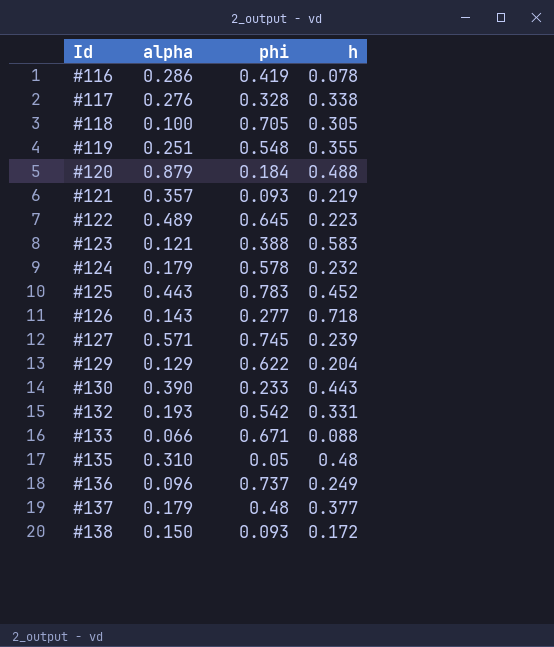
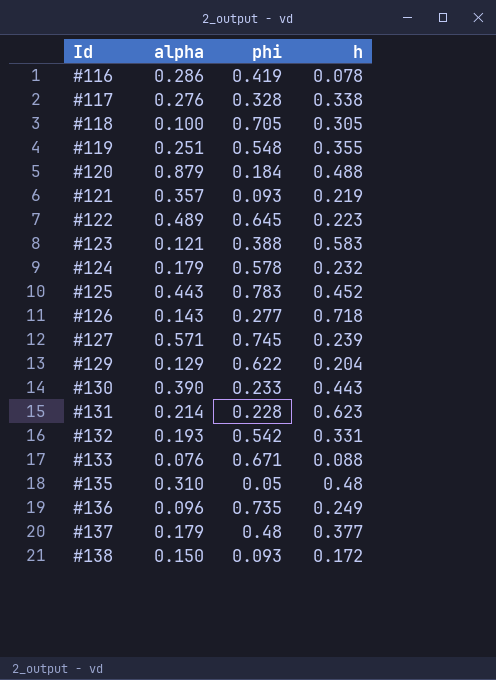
row #131: none -> 0.214 | 0.228 | 0.623
#133 | alpha: 0.066 -> 0.076
#136 | phi: 0.737 -> 0.735

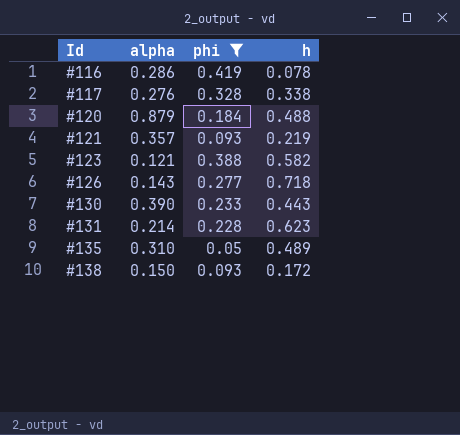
filter: none -> phi <= 0.419
#123 | h: 0.583 -> 0.582
#135 | h: 0.48 -> 0.489

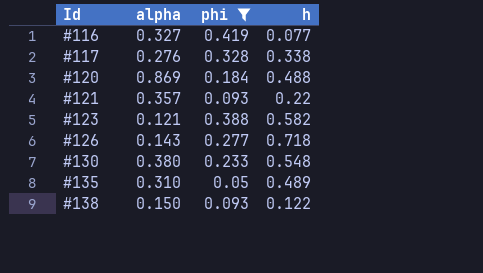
row #131: 0.214 | 0.228 | 0.623 -> none
#116 | alpha: 0.286 -> 0.327
#116 | h: 0.078 -> 0.077
#120 | alpha: 0.879 -> 0.869
#121 | h: 0.219 -> 0.22
#130 | alpha: 0.390 -> 0.380
#130 | h: 0.443 -> 0.548
#138 | h: 0.172 -> 0.122

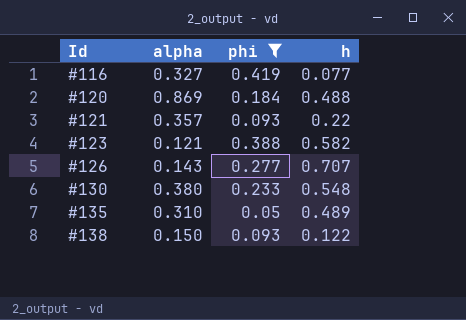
row #117: 0.276 | 0.328 | 0.338 -> none
#126 | h: 0.718 -> 0.707

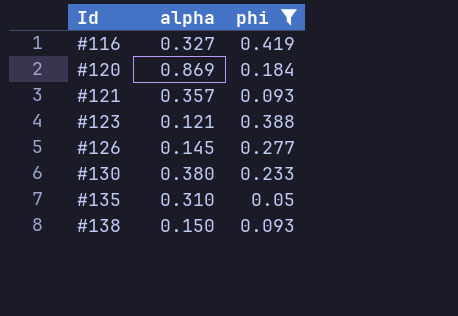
column h | position: 4 -> none
#126 | alpha: 0.143 -> 0.145

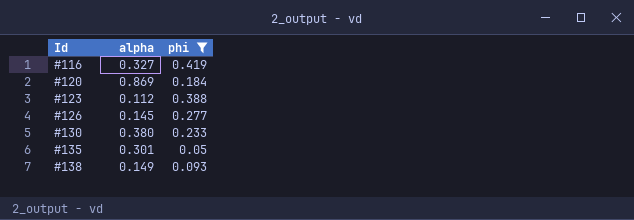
row #121: 0.357 | 0.093 -> none
#123 | alpha: 0.121 -> 0.112
#135 | alpha: 0.310 -> 0.301
#138 | alpha: 0.150 -> 0.149

